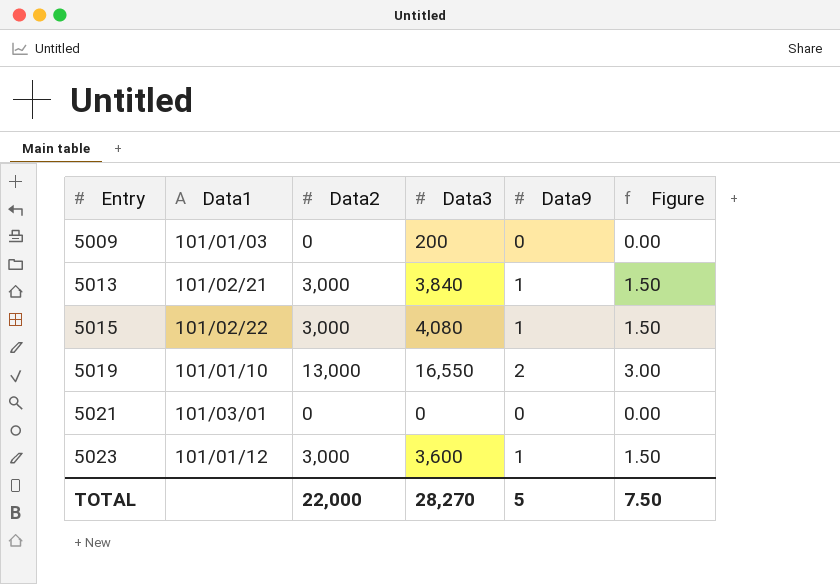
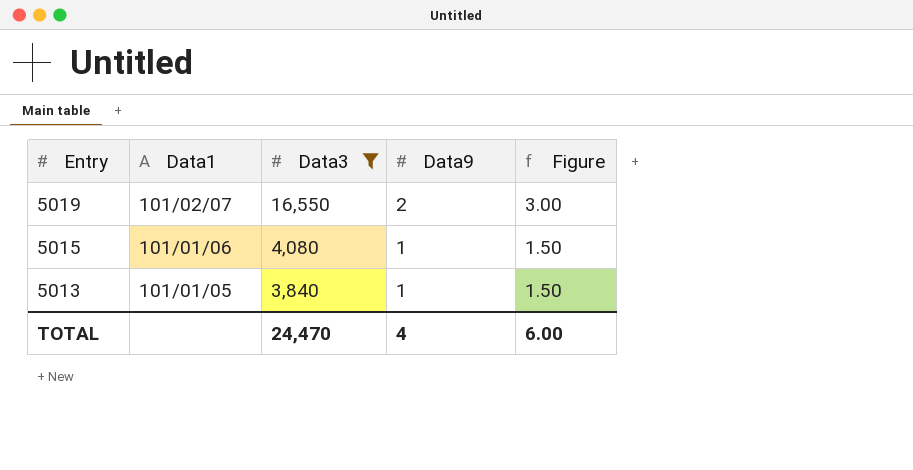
filter: none -> Data3 >= 3,840
row order: Entry ascending -> Entry descending
column Data2 | position: 3 -> none
5019 | Data1: 101/01/10 -> 101/02/07
5015 | Data1: 101/02/22 -> 101/01/06
5013 | Data1: 101/02/21 -> 101/01/05
TOTAL | Data3: 28,270 -> 24,470
TOTAL | Data9: 5 -> 4
TOTAL | Figure: 7.50 -> 6.00

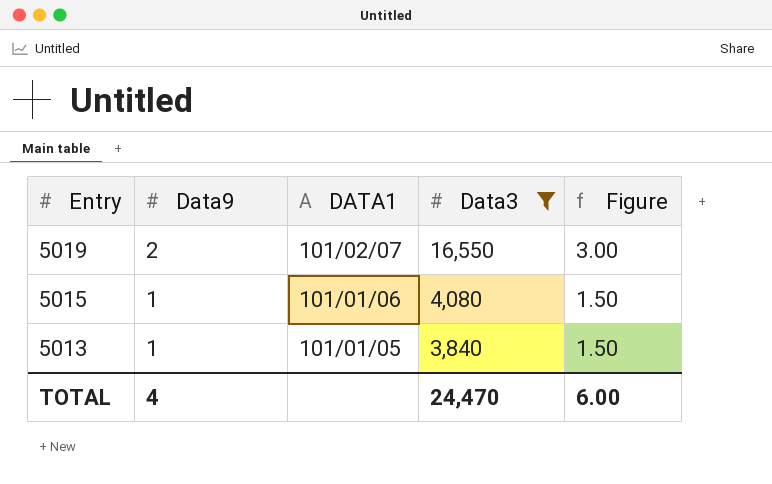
column Data9 | position: 4 -> 2
column name: Data1 -> DATA1

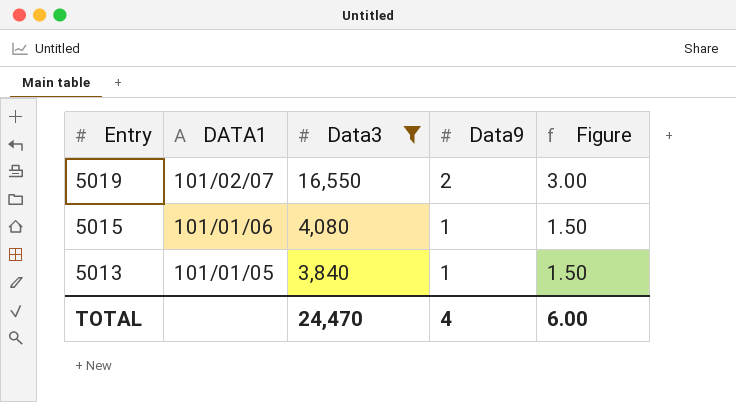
column Data9 | position: 2 -> 4

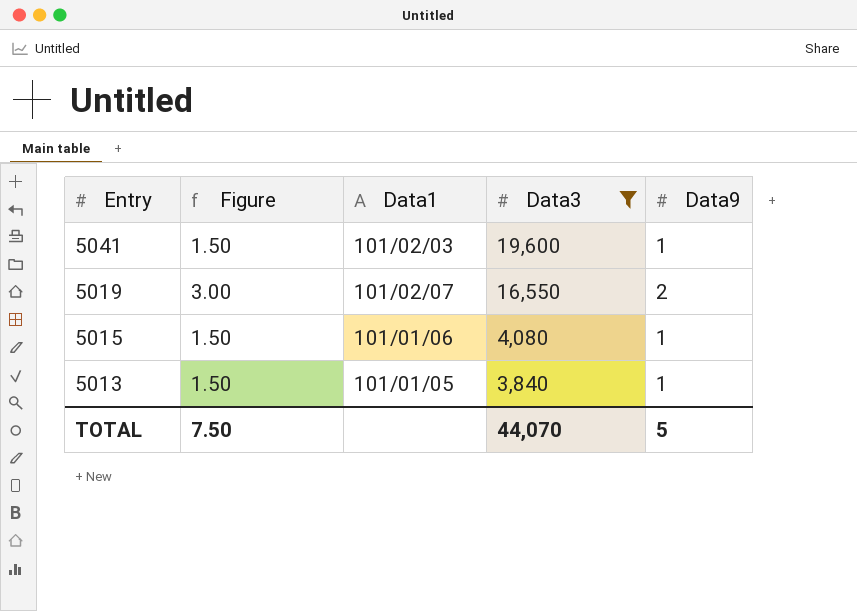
column Figure | position: 5 -> 2
column name: DATA1 -> Data1
row 5041: none -> 1.50 | 101/02/03 | 19,600 | 1
TOTAL | Figure: 6.00 -> 7.50
TOTAL | Data3: 24,470 -> 44,070
TOTAL | Data9: 4 -> 5

